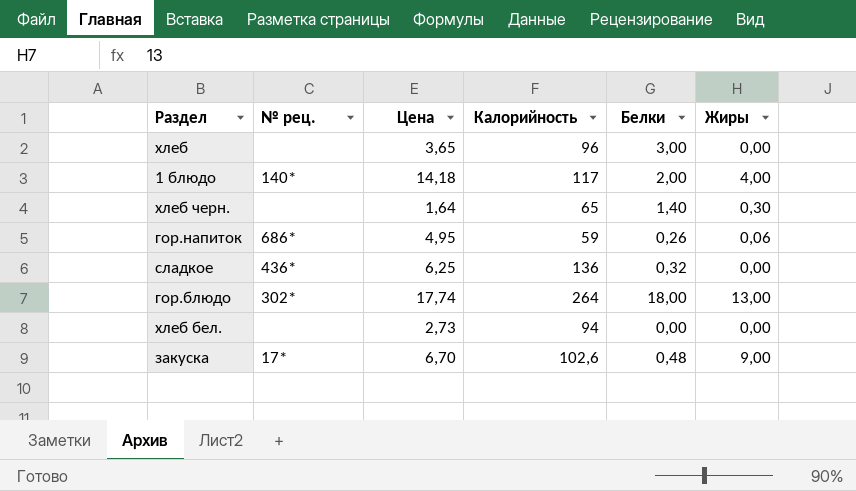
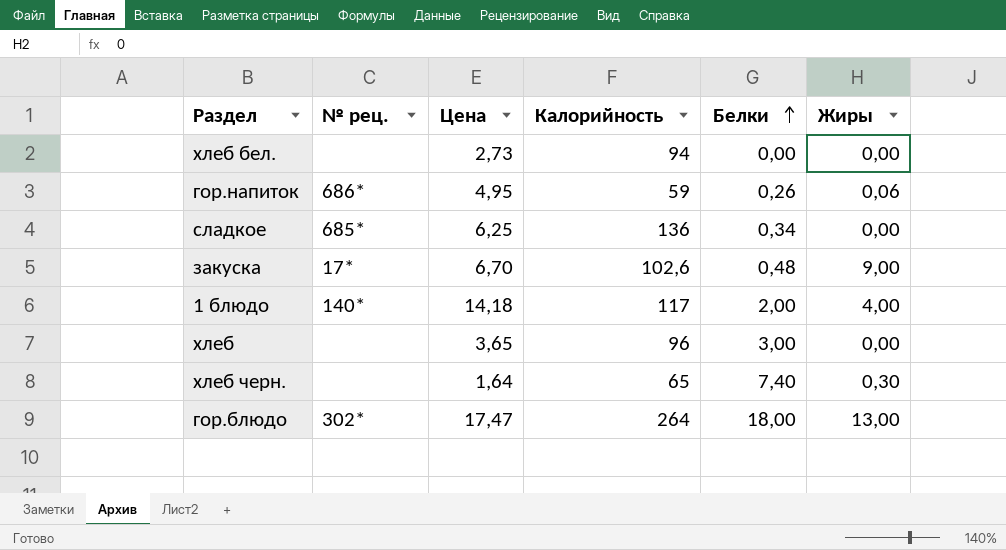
row order: none -> Белки ascending
сладкое | № рец.: 436* -> 685*
сладкое | Белки: 0,32 -> 0,34
хлеб черн. | Белки: 1,40 -> 7,40
гор.блюдо | Цена: 17,74 -> 17,47

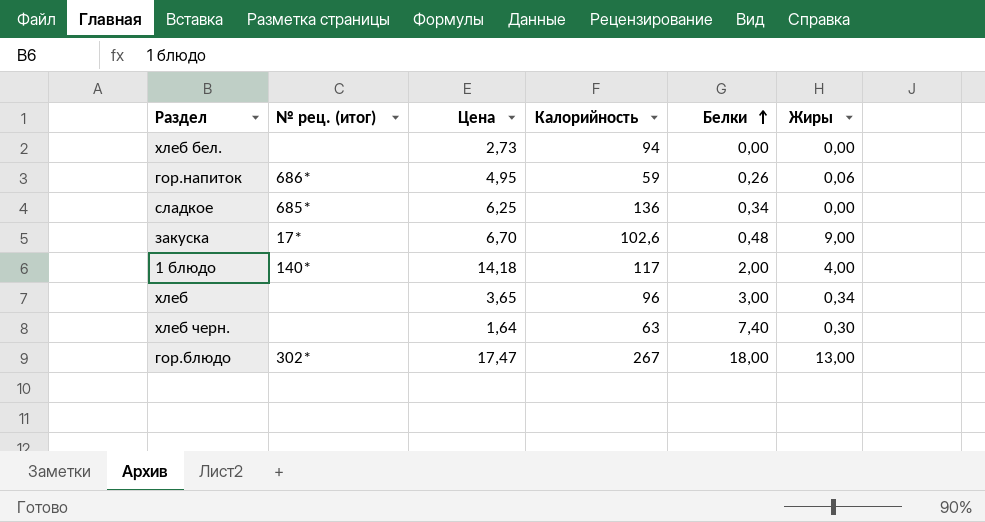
column name: № рец. -> № рец. (итог)
хлеб | Жиры: 0,00 -> 0,34
хлеб черн. | Калорийность: 65 -> 63
гор.блюдо | Калорийность: 264 -> 267

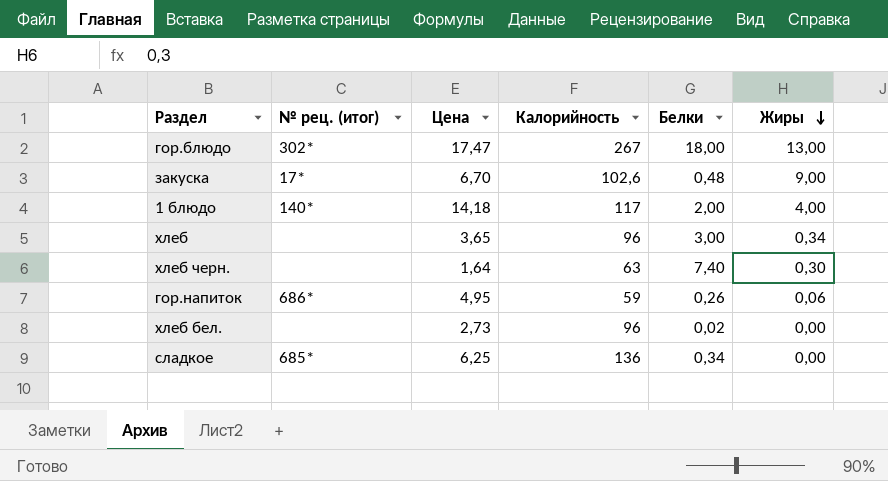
row order: Белки ascending -> Жиры descending
хлеб бел. | Калорийность: 94 -> 96
хлеб бел. | Белки: 0,00 -> 0,02

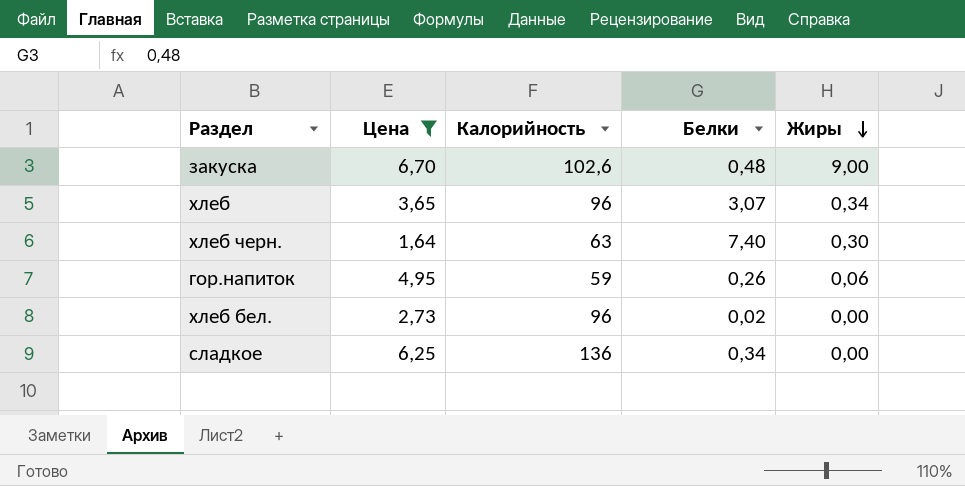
filter: none -> Цена <= 6,70
column № рец. (итог) | position: 2 -> none
хлеб | Белки: 3,00 -> 3,07

